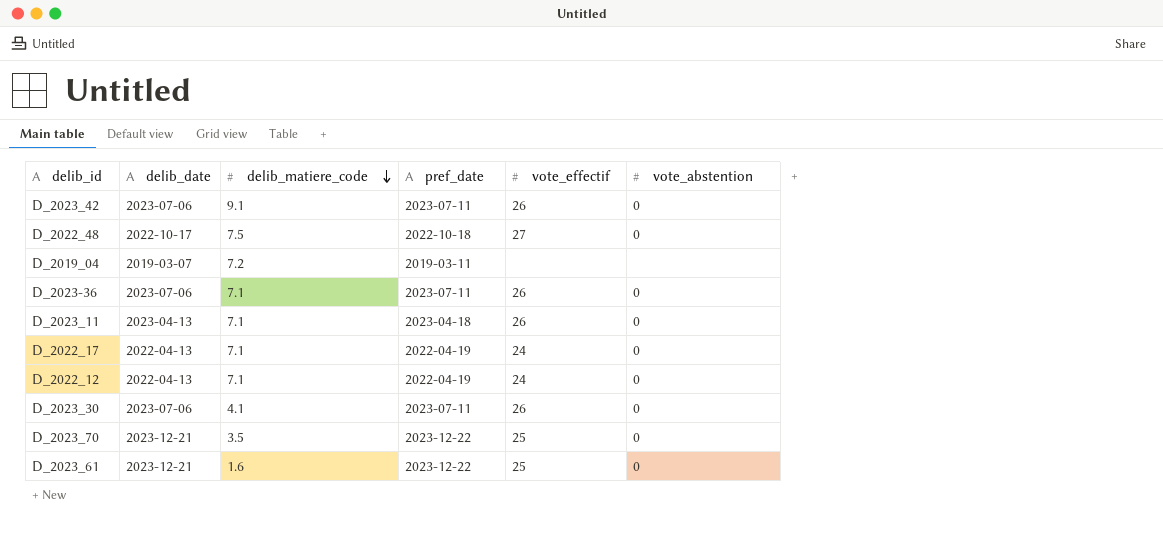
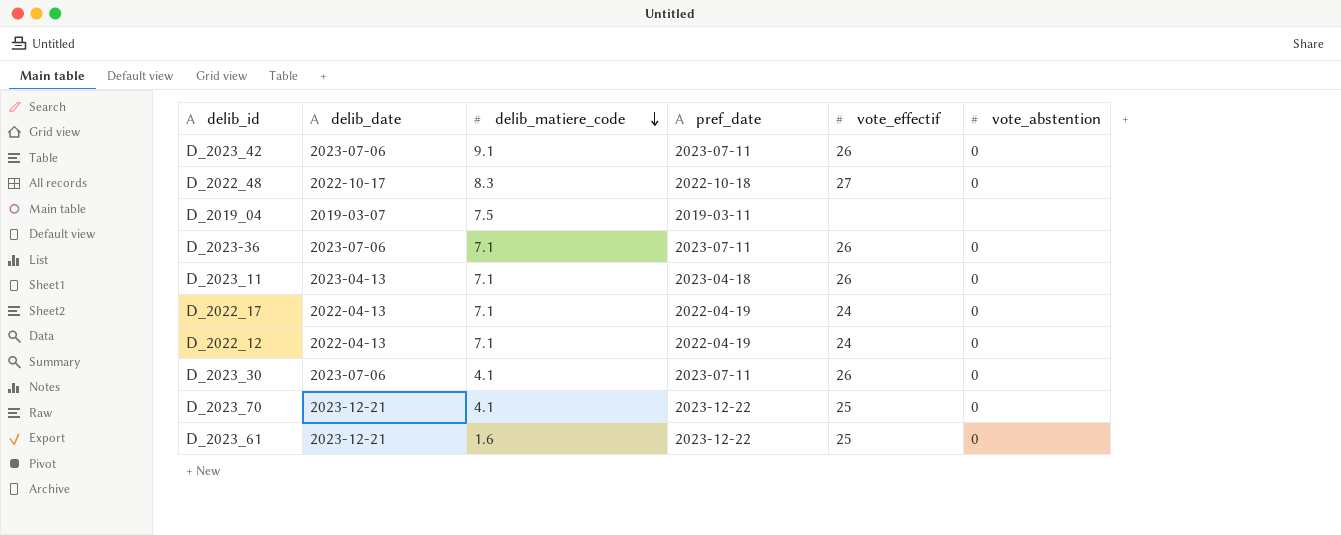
D_2022_48 | delib_matiere_code: 7.5 -> 8.3
D_2019_04 | delib_matiere_code: 7.2 -> 7.5
D_2023_70 | delib_matiere_code: 3.5 -> 4.1

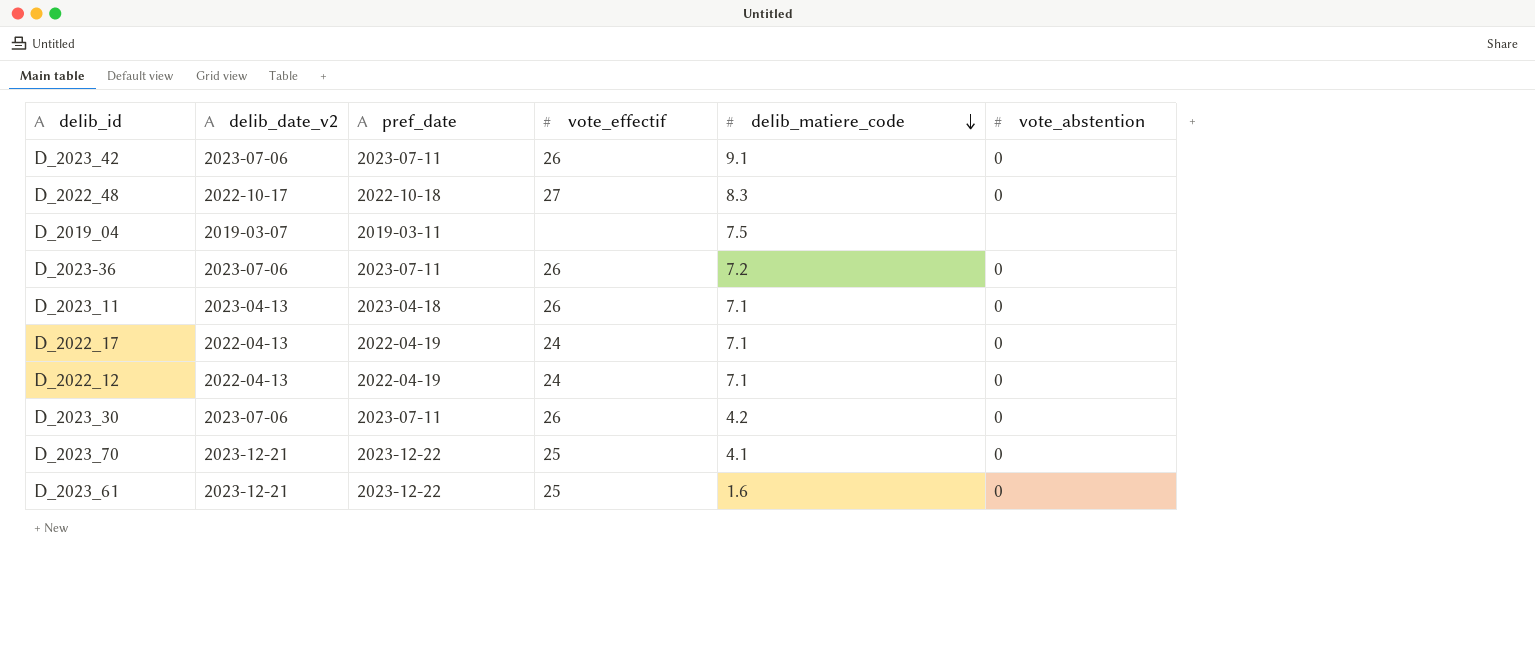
column name: delib_date -> delib_date_v2
column delib_matiere_code | position: 3 -> 5
D_2023-36 | delib_matiere_code: 7.1 -> 7.2
D_2023_30 | delib_matiere_code: 4.1 -> 4.2

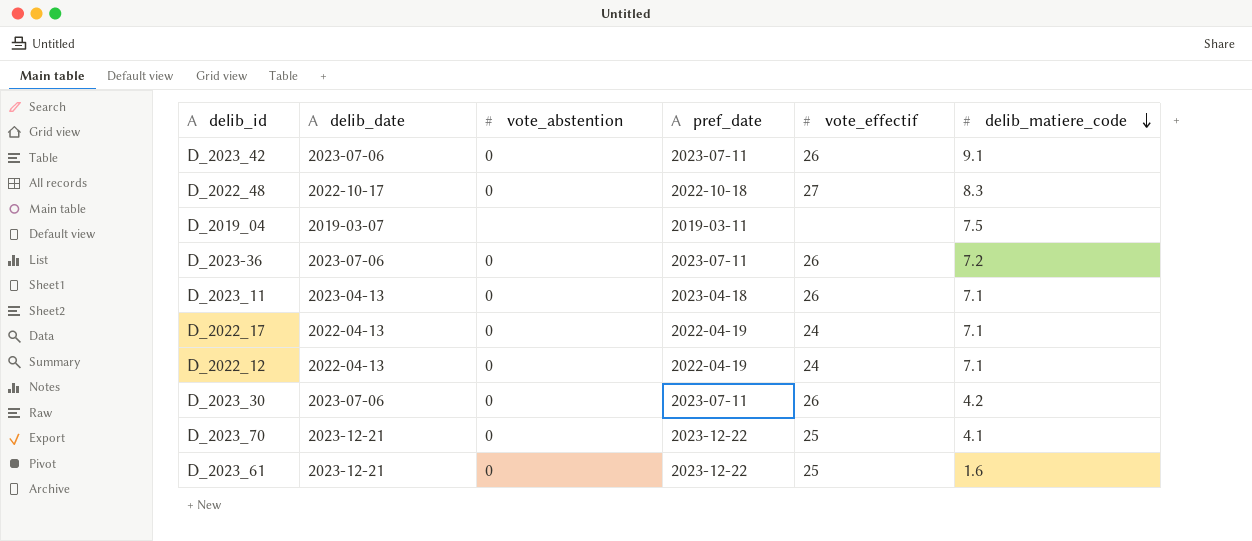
column name: delib_date_v2 -> delib_date
column vote_abstention | position: 6 -> 3

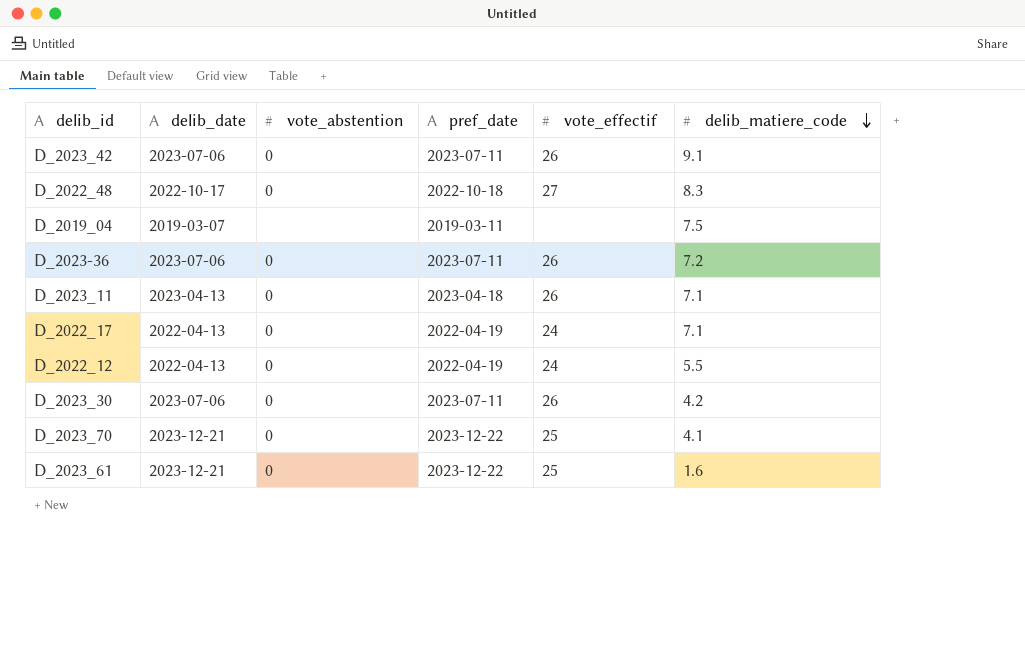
D_2022_12 | delib_matiere_code: 7.1 -> 5.5

